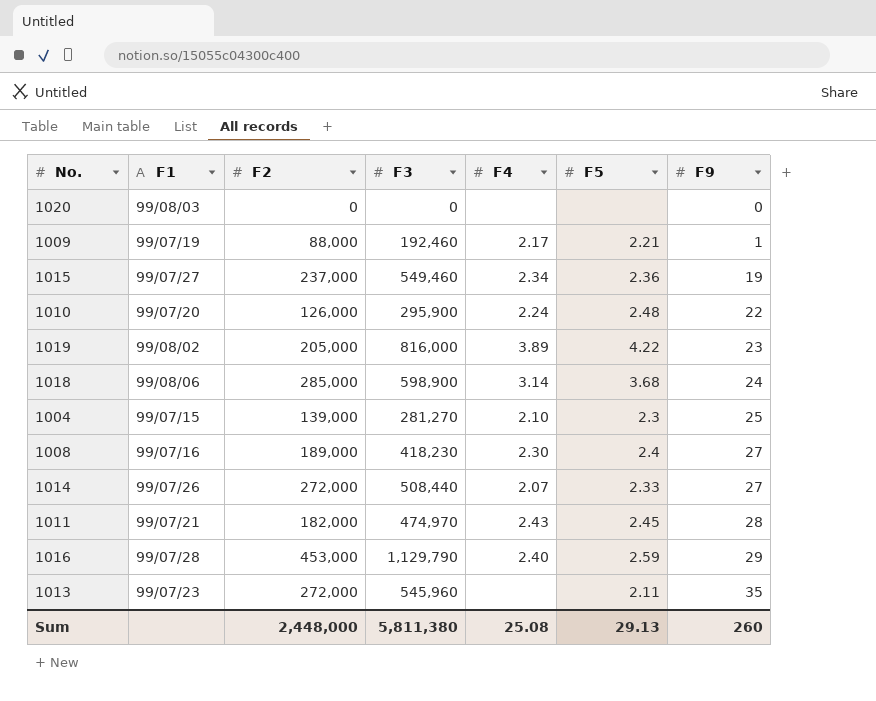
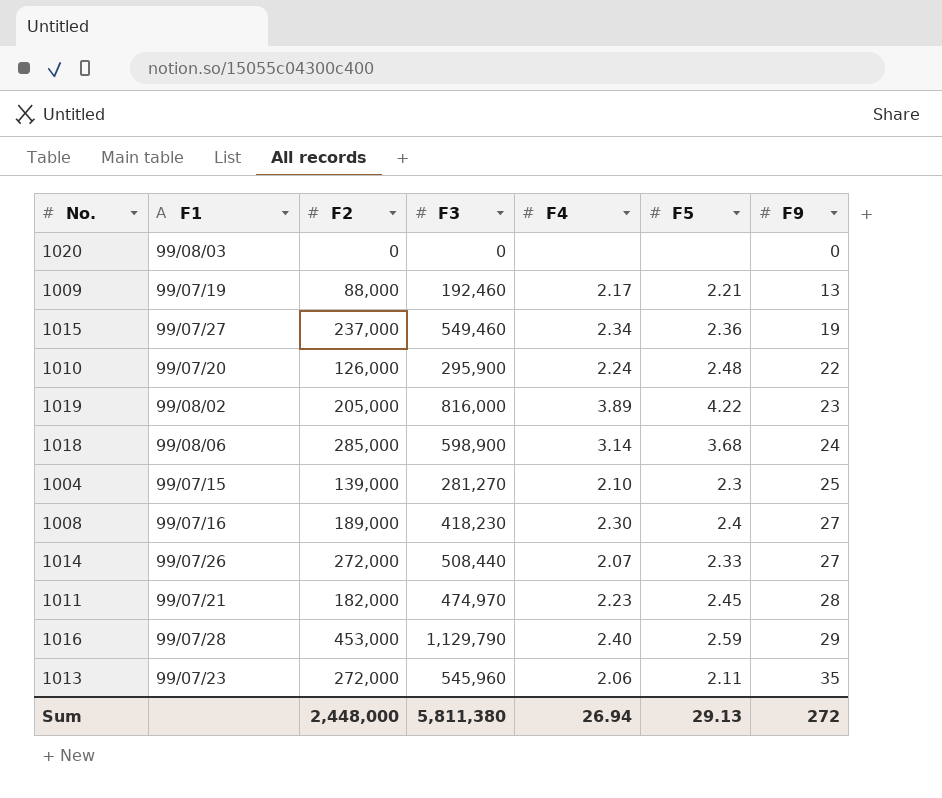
1009 | F9: 1 -> 13
1011 | F4: 2.43 -> 2.23
1013 | F4: none -> 2.06
Sum | F4: 25.08 -> 26.94
Sum | F9: 260 -> 272

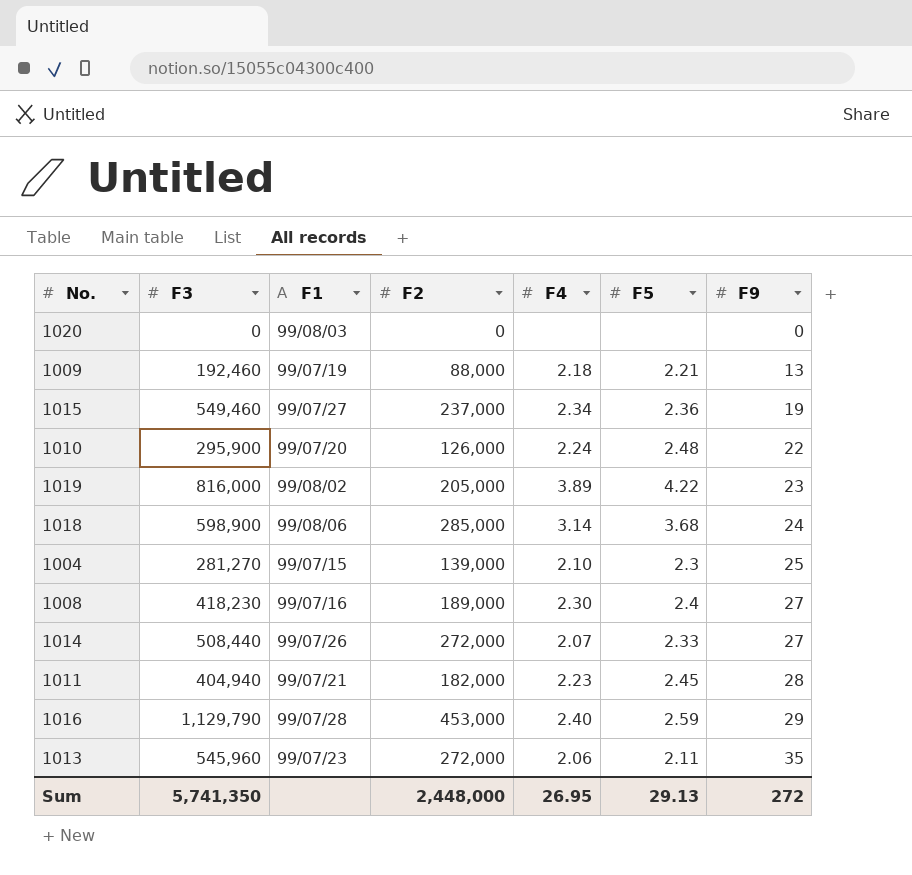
column F3 | position: 4 -> 2
1009 | F4: 2.17 -> 2.18
1011 | F3: 474,970 -> 404,940
Sum | F3: 5,811,380 -> 5,741,350
Sum | F4: 26.94 -> 26.95

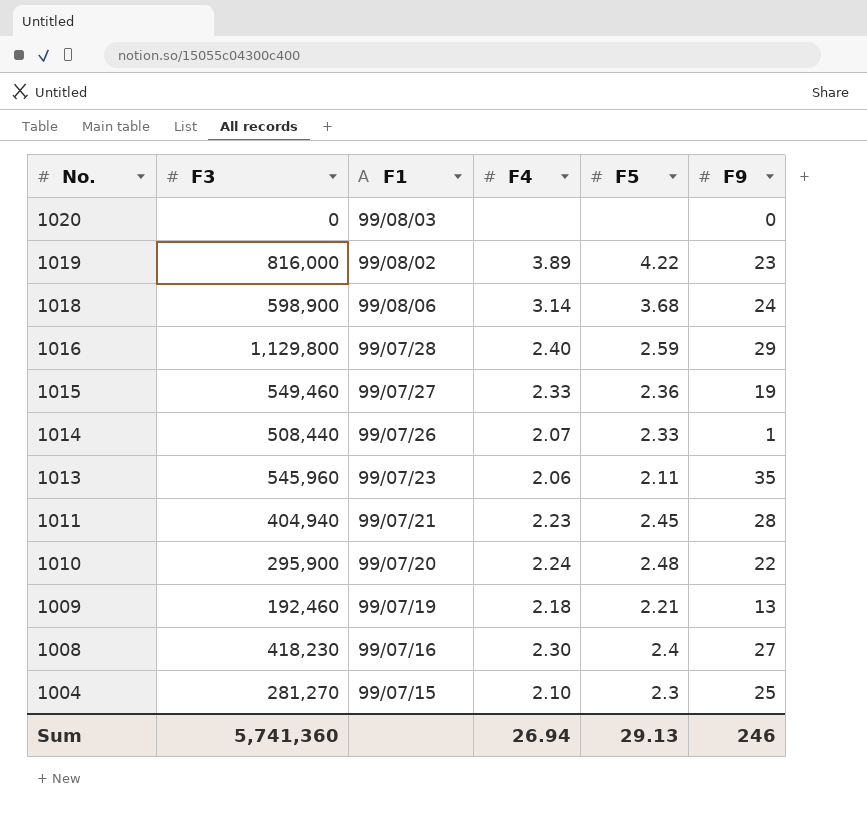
row order: F9 ascending -> No. descending
column F2 | position: 4 -> none
1016 | F3: 1,129,790 -> 1,129,800
1015 | F4: 2.34 -> 2.33
1014 | F9: 27 -> 1
Sum | F3: 5,741,350 -> 5,741,360
Sum | F4: 26.95 -> 26.94
Sum | F9: 272 -> 246

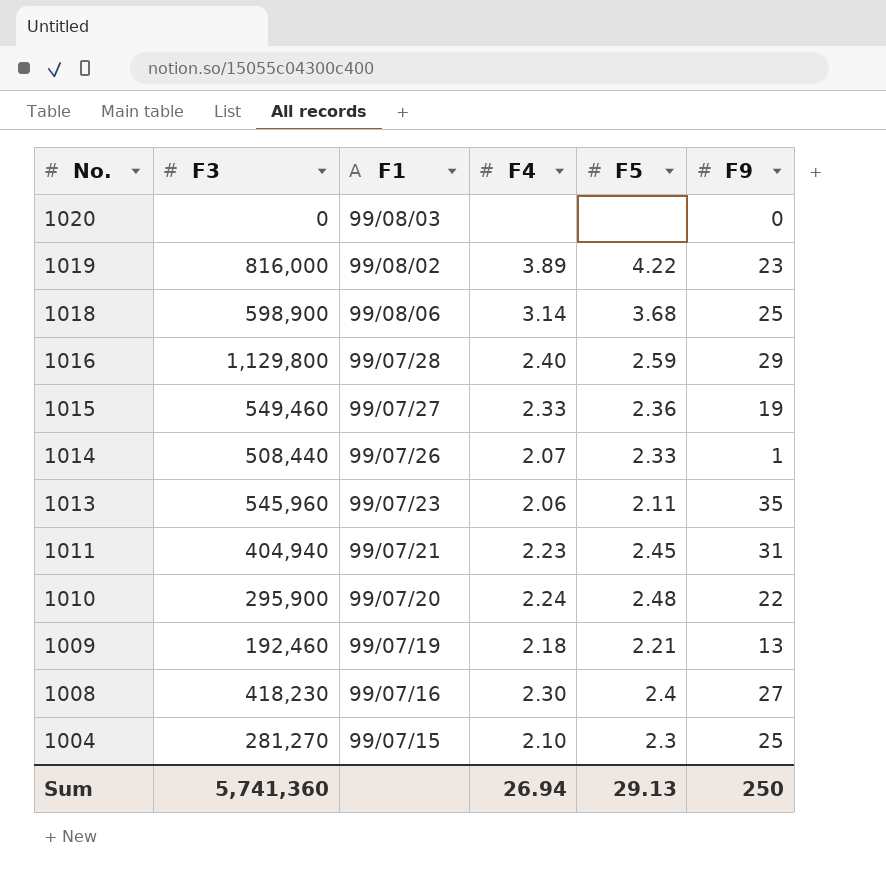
1018 | F9: 24 -> 25
1011 | F9: 28 -> 31
Sum | F9: 246 -> 250

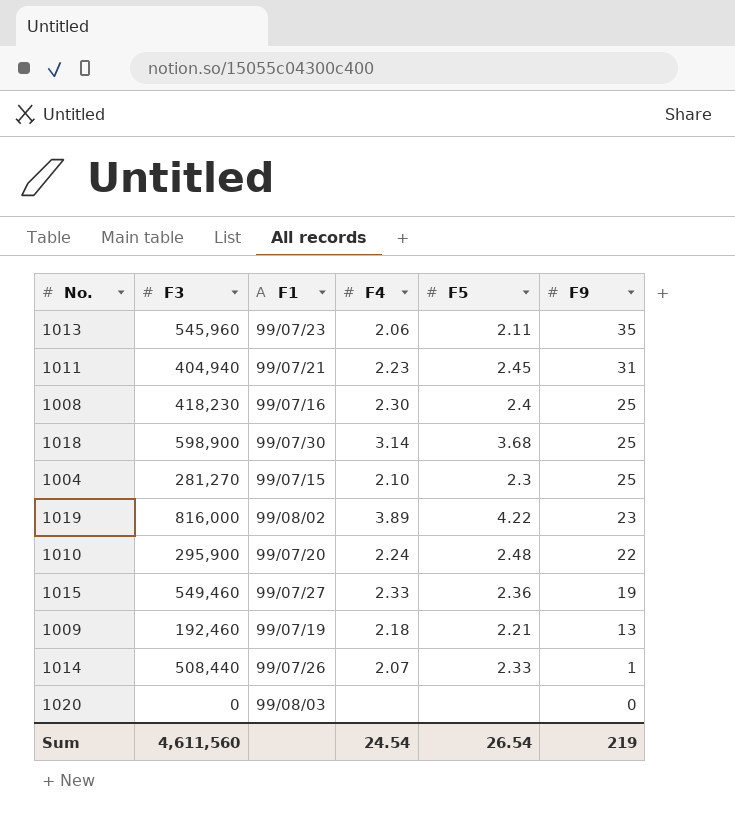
row order: No. descending -> F9 descending
row 1016: 1,129,800 | 99/07/28 | 2.40 | 2.59 | 29 -> none
1008 | F9: 27 -> 25
1018 | F1: 99/08/06 -> 99/07/30
Sum | F3: 5,741,360 -> 4,611,560
Sum | F4: 26.94 -> 24.54
Sum | F5: 29.13 -> 26.54
Sum | F9: 250 -> 219

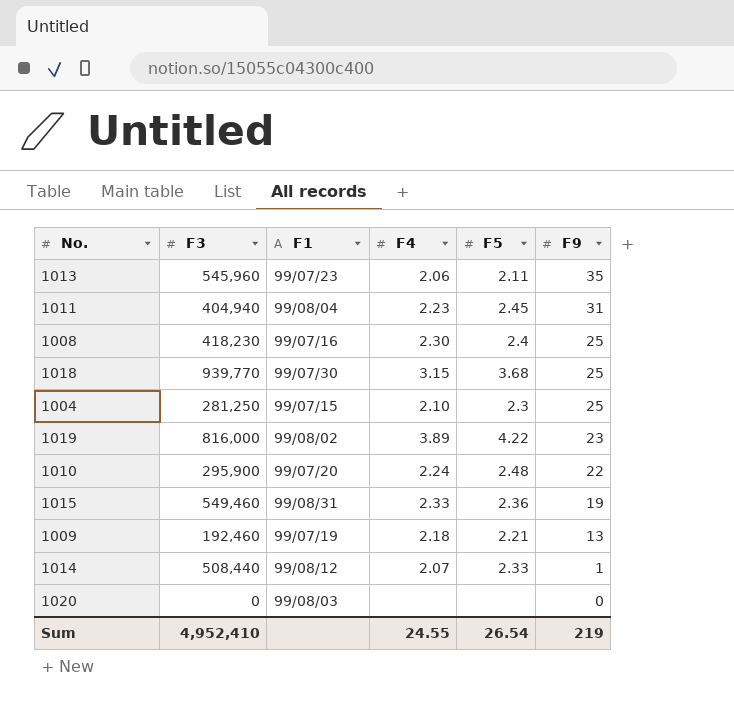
1011 | F1: 99/07/21 -> 99/08/04
1018 | F3: 598,900 -> 939,770
1018 | F4: 3.14 -> 3.15
1004 | F3: 281,270 -> 281,250
1015 | F1: 99/07/27 -> 99/08/31
1014 | F1: 99/07/26 -> 99/08/12
Sum | F3: 4,611,560 -> 4,952,410
Sum | F4: 24.54 -> 24.55

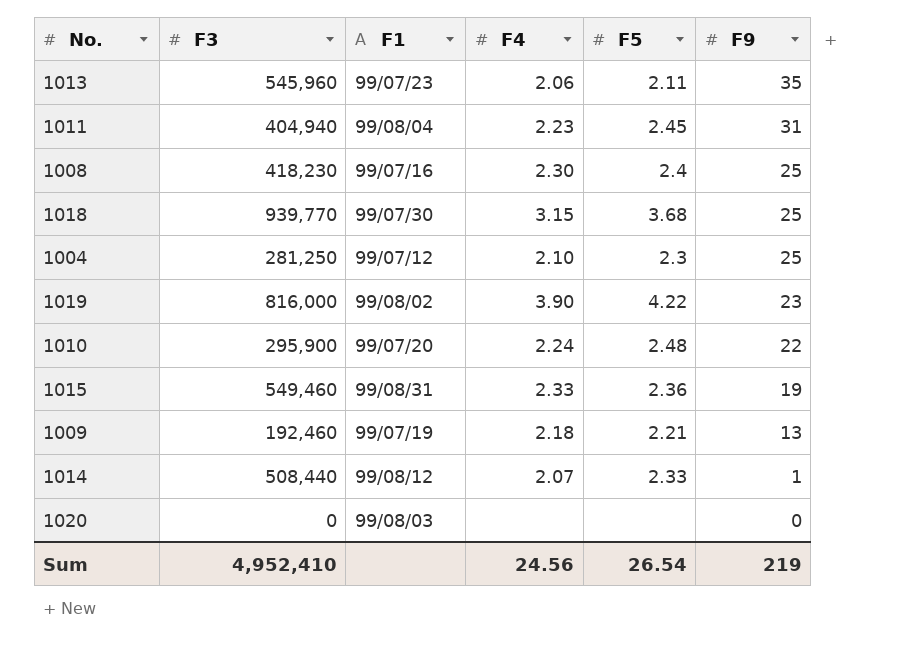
1004 | F1: 99/07/15 -> 99/07/12
1019 | F4: 3.89 -> 3.90
Sum | F4: 24.55 -> 24.56

